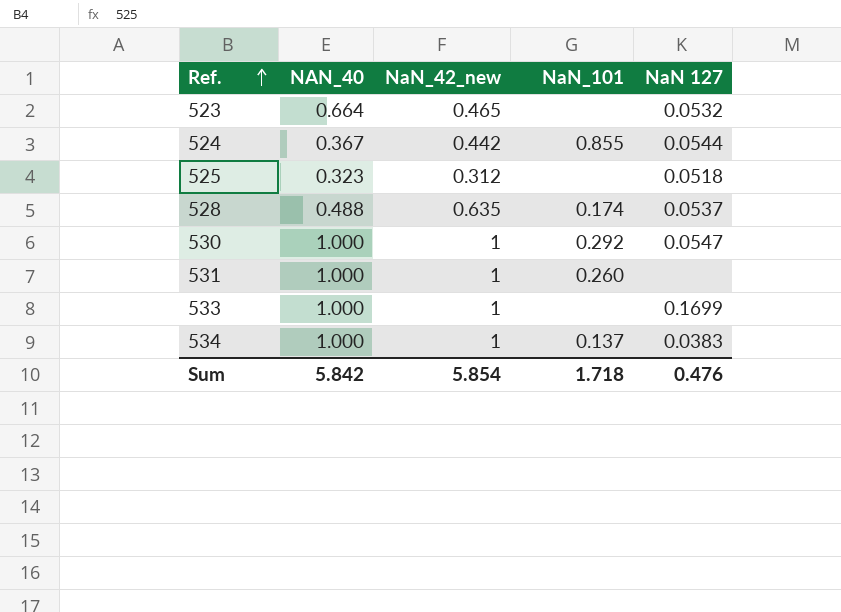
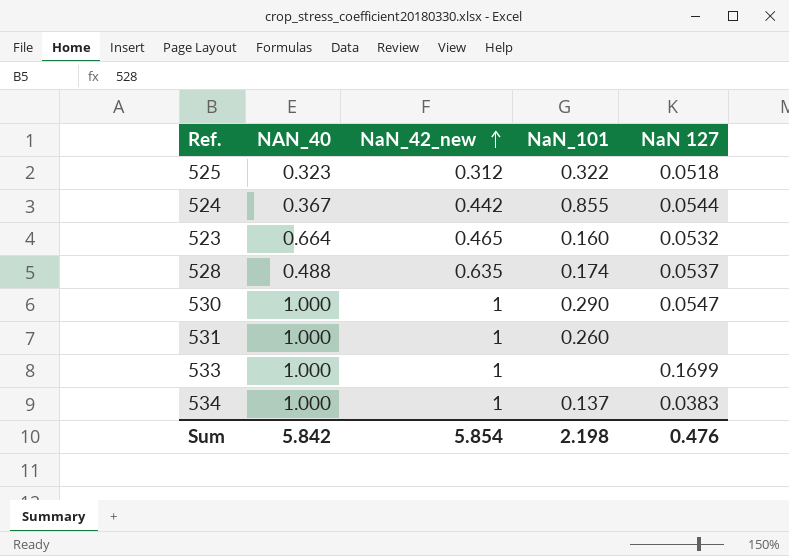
row order: Ref. ascending -> NaN_42_new ascending
525 | NaN_101: none -> 0.322
523 | NaN_101: none -> 0.160
530 | NaN_101: 0.292 -> 0.290
Sum | NaN_101: 1.718 -> 2.198

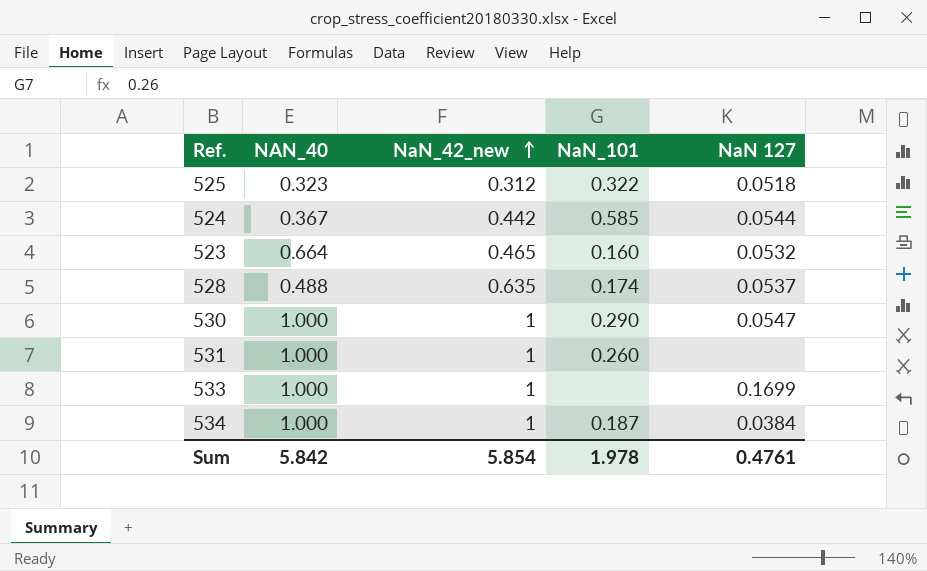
524 | NaN_101: 0.855 -> 0.585
534 | NaN_101: 0.137 -> 0.187
534 | NaN 127: 0.0383 -> 0.0384
Sum | NaN_101: 2.198 -> 1.978
Sum | NaN 127: 0.476 -> 0.4761

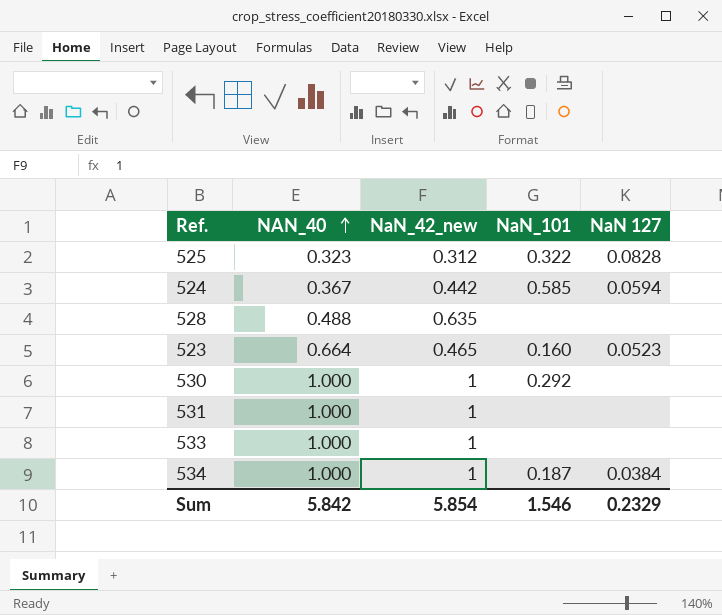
row order: NaN_42_new ascending -> NAN_40 ascending
525 | NaN 127: 0.0518 -> 0.0828
524 | NaN 127: 0.0544 -> 0.0594
528 | NaN_101: 0.174 -> none
528 | NaN 127: 0.0537 -> none
523 | NaN 127: 0.0532 -> 0.0523
530 | NaN_101: 0.290 -> 0.292
530 | NaN 127: 0.0547 -> none
531 | NaN_101: 0.260 -> none
533 | NaN 127: 0.1699 -> none
Sum | NaN_101: 1.978 -> 1.546
Sum | NaN 127: 0.4761 -> 0.2329

